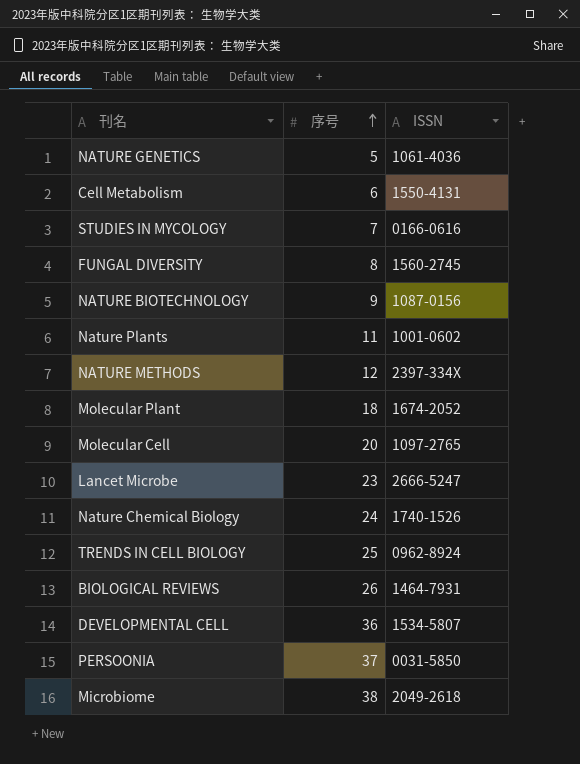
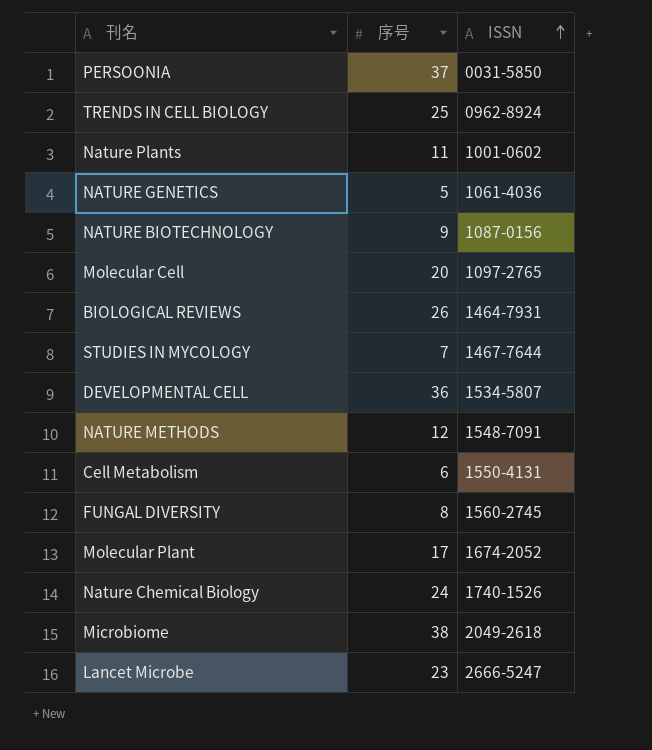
row order: 序号 ascending -> ISSN ascending
STUDIES IN MYCOLOGY | ISSN: 0166-0616 -> 1467-7644
NATURE METHODS | ISSN: 2397-334X -> 1548-7091
Molecular Plant | 序号: 18 -> 17

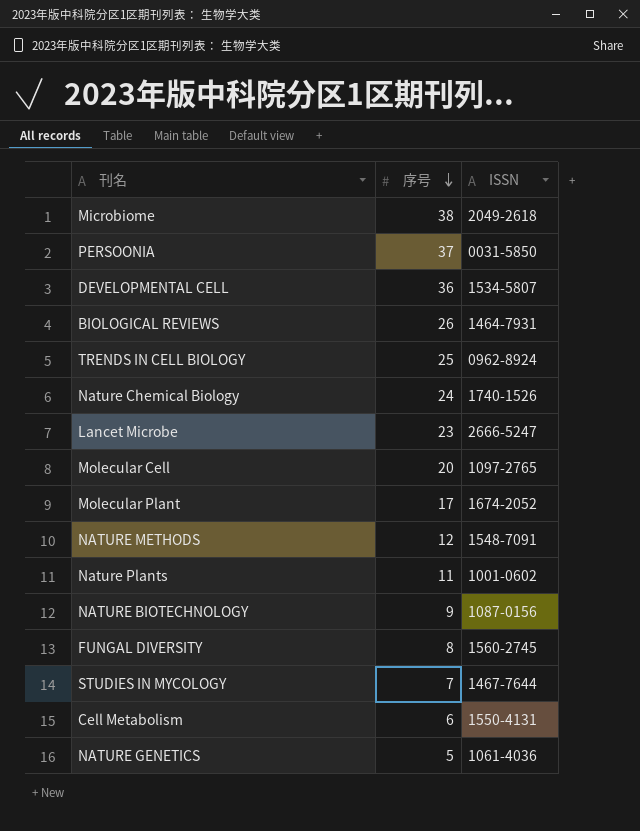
row order: ISSN ascending -> 序号 descending

